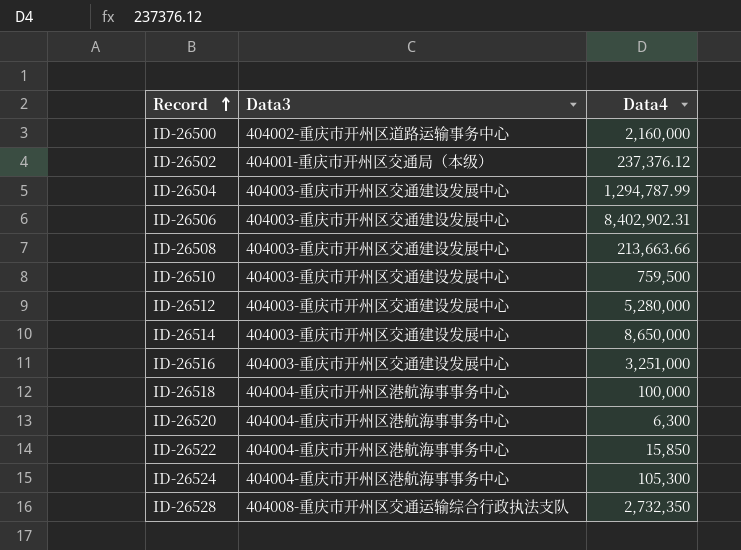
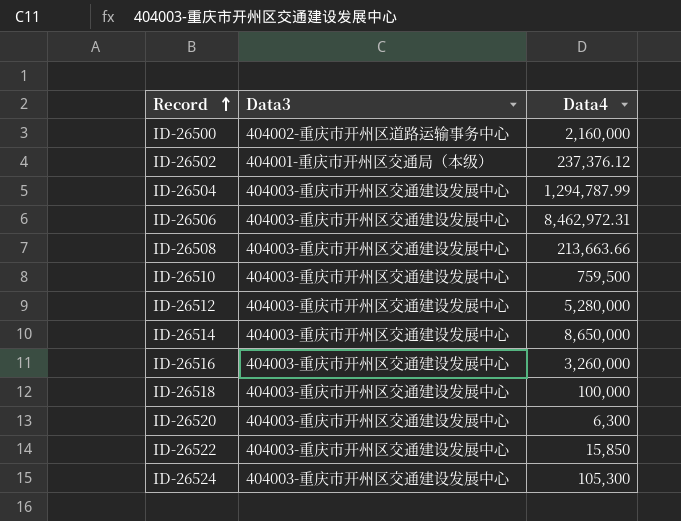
row ID-26528: 404008-重庆市开州区交通运输综合行政执法支队 | 2,732,350 -> none
ID-26506 | Data4: 8,402,902.31 -> 8,462,972.31
ID-26516 | Data4: 3,251,000 -> 3,260,000
ID-26518 | Data3: 404004-重庆市开州区港航海事事务中心 -> 404003-重庆市开州区交通建设发展中心
ID-26520 | Data3: 404004-重庆市开州区港航海事事务中心 -> 404003-重庆市开州区交通建设发展中心
ID-26522 | Data3: 404004-重庆市开州区港航海事事务中心 -> 404003-重庆市开州区交通建设发展中心
ID-26524 | Data3: 404004-重庆市开州区港航海事事务中心 -> 404003-重庆市开州区交通建设发展中心

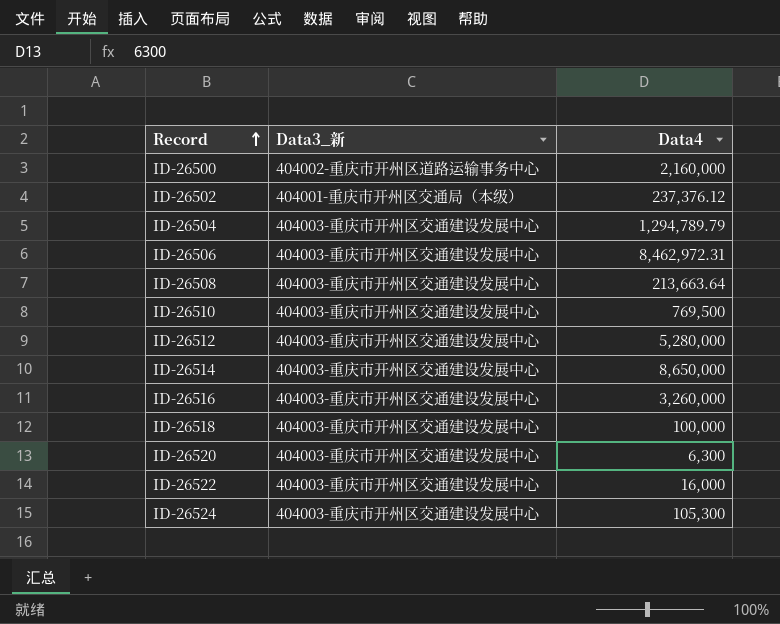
column name: Data3 -> Data3_新
ID-26504 | Data4: 1,294,787.99 -> 1,294,789.79
ID-26508 | Data4: 213,663.66 -> 213,663.64
ID-26510 | Data4: 759,500 -> 769,500
ID-26522 | Data4: 15,850 -> 16,000

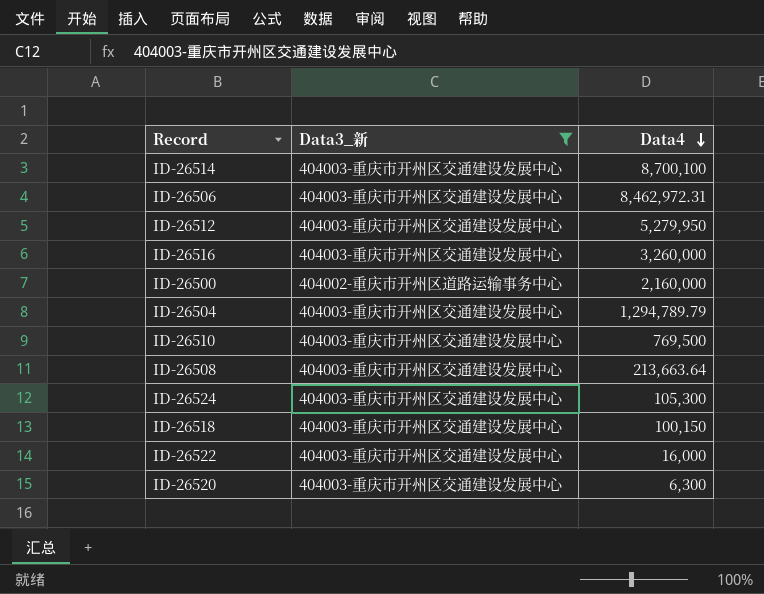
filter: none -> Data3_新 != 404001-重庆市开州区交通局（本级）
row order: Record ascending -> Data4 descending
ID-26514 | Data4: 8,650,000 -> 8,700,100
ID-26512 | Data4: 5,280,000 -> 5,279,950
ID-26518 | Data4: 100,000 -> 100,150

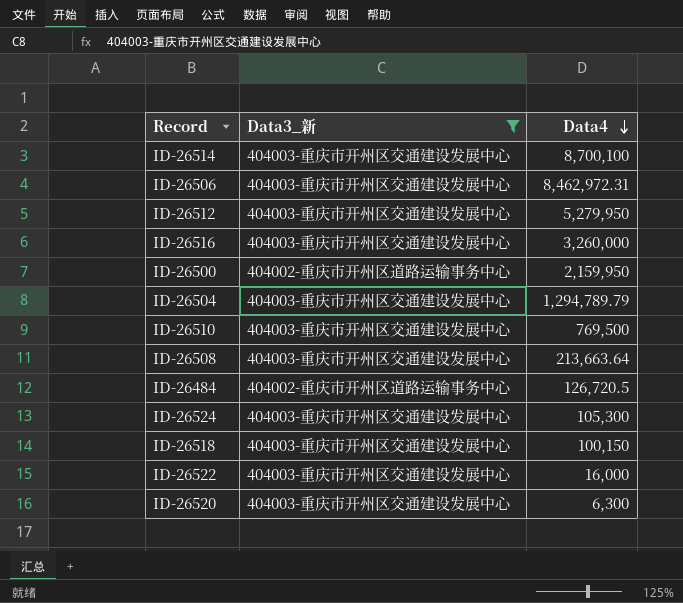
ID-26500 | Data4: 2,160,000 -> 2,159,950
row ID-26484: none -> 404002-重庆市开州区道路运输事务中心 | 126,720.5

